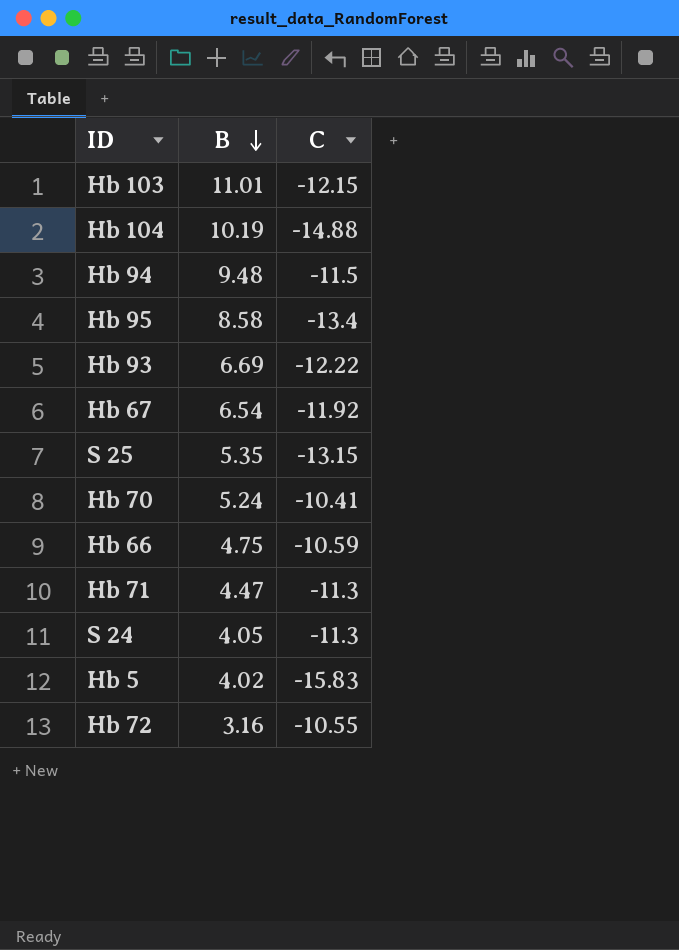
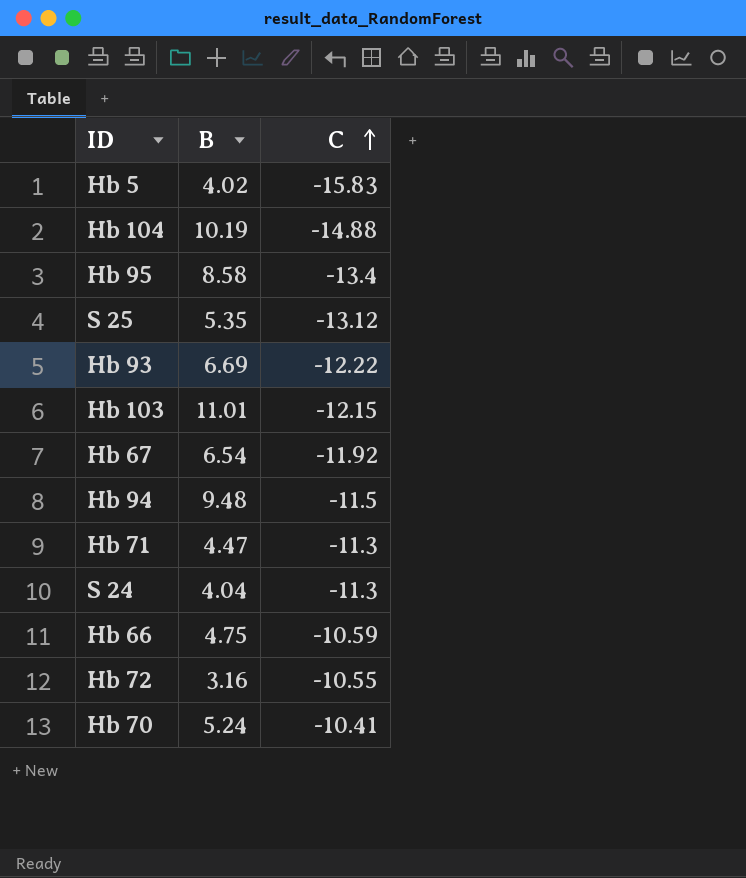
row order: B descending -> C ascending
S 25 | C: -13.15 -> -13.12
S 24 | B: 4.05 -> 4.04

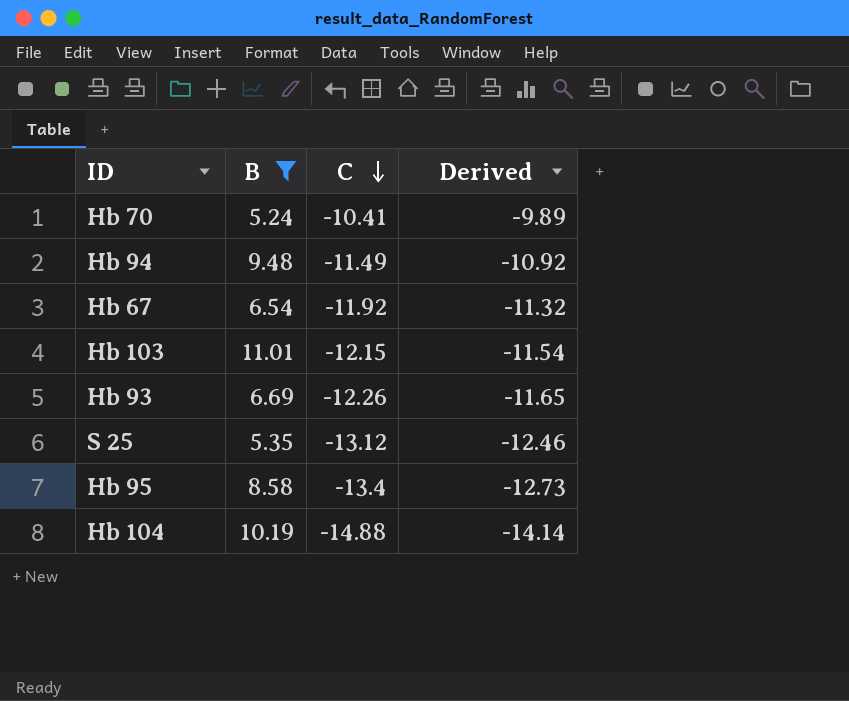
filter: none -> B >= 5.24
row order: C ascending -> C descending
column Derived | formula: none -> [C] * 0.95
Hb 94 | C: -11.5 -> -11.49
Hb 93 | C: -12.22 -> -12.26

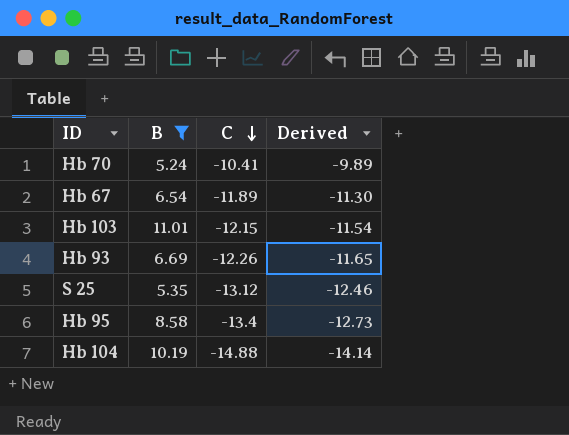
row Hb 94: 9.48 | -11.49 | -10.92 -> none
Hb 67 | C: -11.92 -> -11.89
Hb 67 | Derived: -11.32 -> -11.30

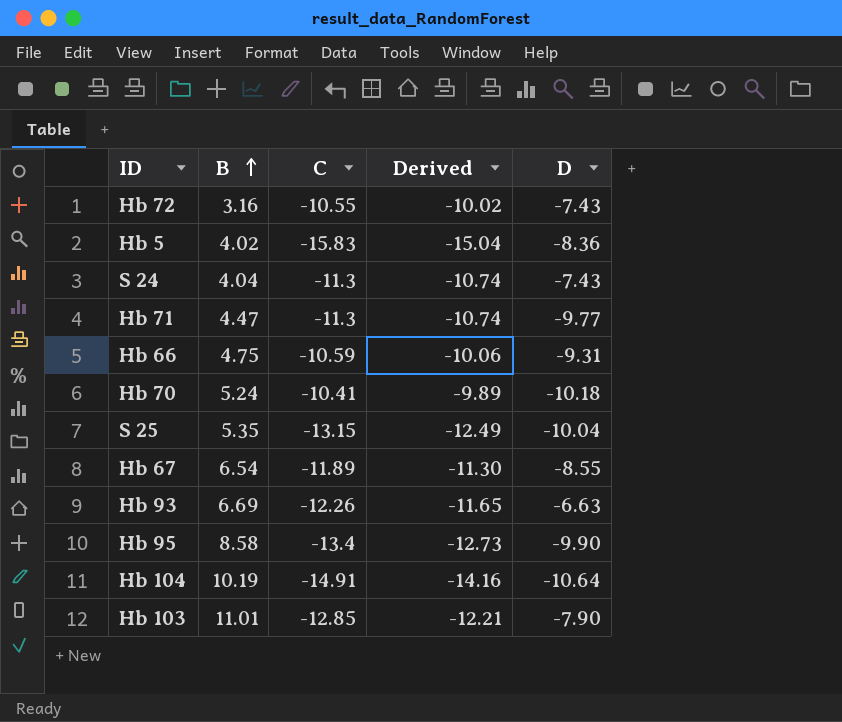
filter: B >= 5.24 -> none
row order: C descending -> B ascending
column D | position: none -> 5
S 25 | C: -13.12 -> -13.15
S 25 | Derived: -12.46 -> -12.49
Hb 104 | C: -14.88 -> -14.91
Hb 104 | Derived: -14.14 -> -14.16
Hb 103 | C: -12.15 -> -12.85
Hb 103 | Derived: -11.54 -> -12.21

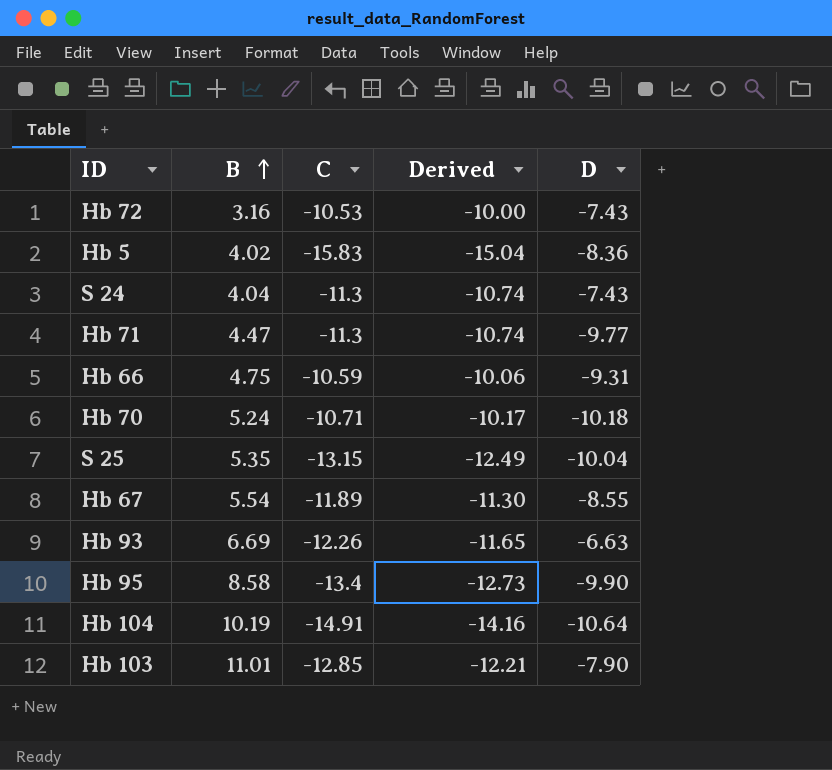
Hb 72 | C: -10.55 -> -10.53
Hb 72 | Derived: -10.02 -> -10.00
Hb 70 | C: -10.41 -> -10.71
Hb 70 | Derived: -9.89 -> -10.17
Hb 67 | B: 6.54 -> 5.54

